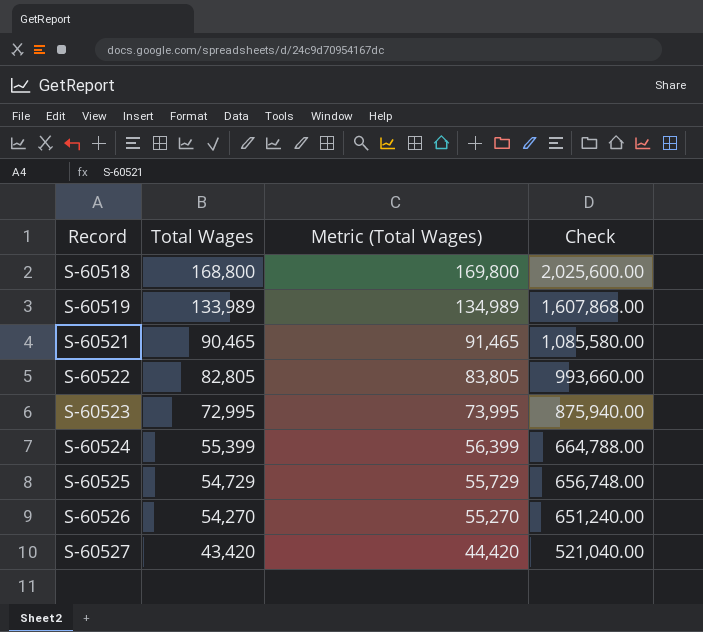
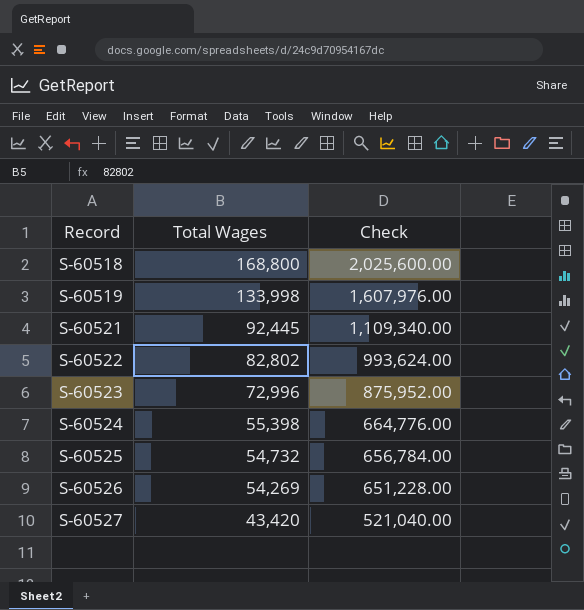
column Metric (Total Wages) | formula: [Total Wages] + 1000 -> none
S-60519 | Total Wages: 133,989 -> 133,998
S-60519 | Check: 1,607,868.00 -> 1,607,976.00
S-60521 | Total Wages: 90,465 -> 92,445
S-60521 | Check: 1,085,580.00 -> 1,109,340.00
S-60522 | Total Wages: 82,805 -> 82,802
S-60522 | Check: 993,660.00 -> 993,624.00
S-60523 | Total Wages: 72,995 -> 72,996
S-60523 | Check: 875,940.00 -> 875,952.00
S-60524 | Total Wages: 55,399 -> 55,398
S-60524 | Check: 664,788.00 -> 664,776.00
S-60525 | Total Wages: 54,729 -> 54,732
S-60525 | Check: 656,748.00 -> 656,784.00
S-60526 | Total Wages: 54,270 -> 54,269
S-60526 | Check: 651,240.00 -> 651,228.00

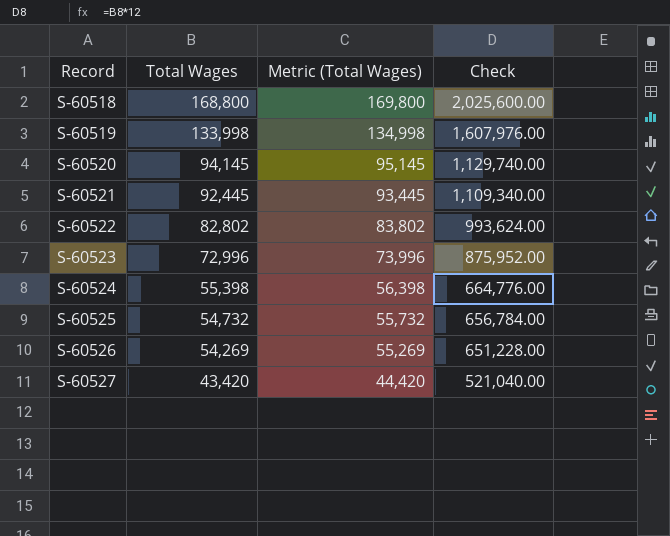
column Metric (Total Wages) | formula: none -> [Total Wages] + 1000
row S-60520: none -> 94,145 | 95,145 | 1,129,740.00

